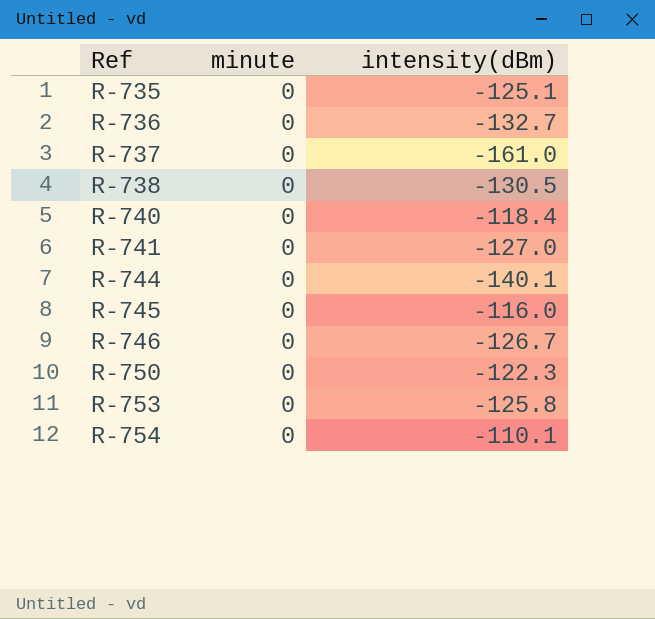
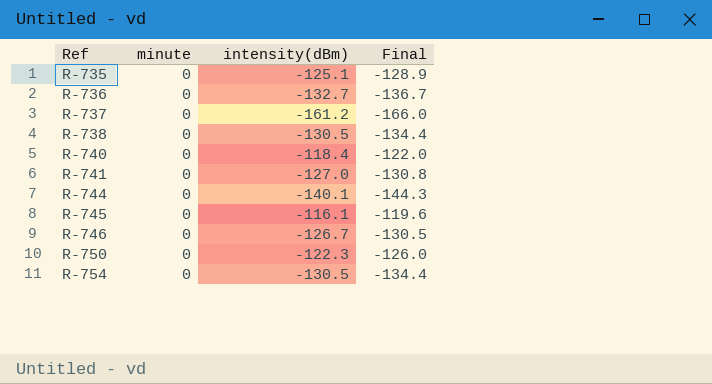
column Final | formula: none -> [intensity(dBm)] * 1.03
row R-753: 0 | -125.8 -> none
R-737 | intensity(dBm): -161.0 -> -161.2
R-745 | intensity(dBm): -116.0 -> -116.1
R-754 | intensity(dBm): -110.1 -> -130.5

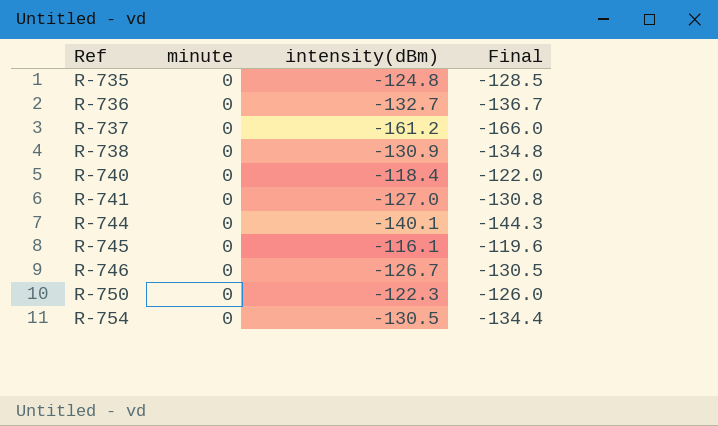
R-735 | intensity(dBm): -125.1 -> -124.8
R-735 | Final: -128.9 -> -128.5
R-738 | intensity(dBm): -130.5 -> -130.9
R-738 | Final: -134.4 -> -134.8

